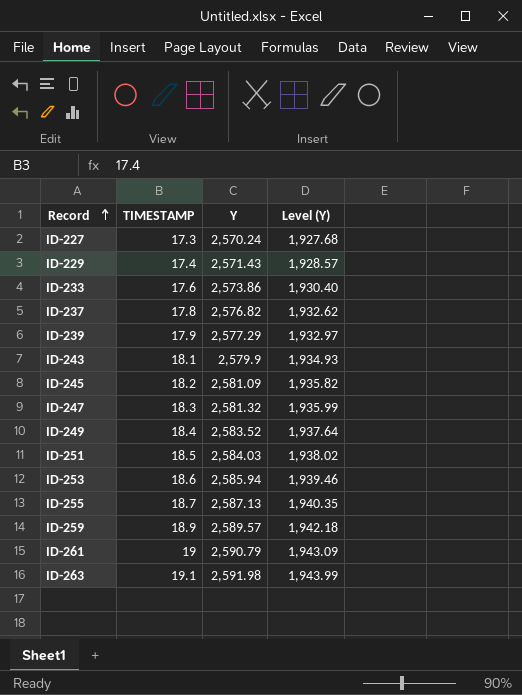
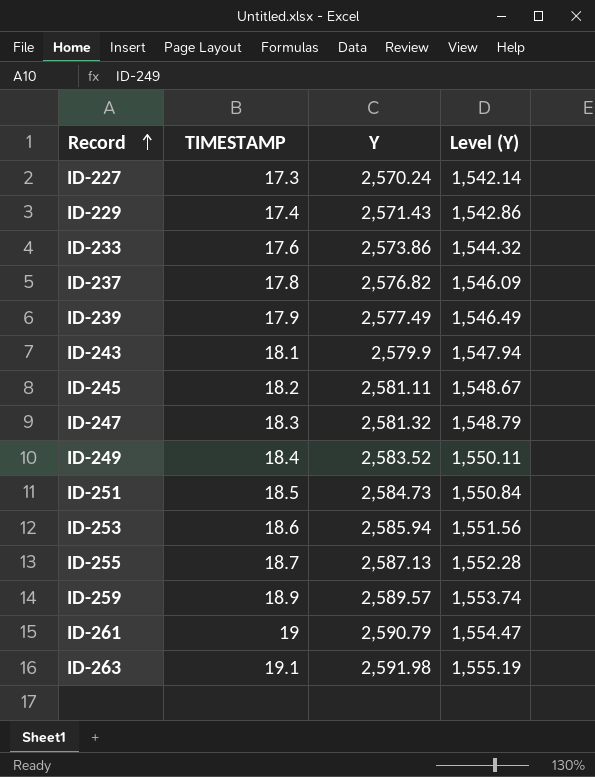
column Level (Y) | formula: [Y] * 0.75 -> [Y] * 0.6
ID-239 | Y: 2,577.29 -> 2,577.49
ID-245 | Y: 2,581.09 -> 2,581.11
ID-251 | Y: 2,584.03 -> 2,584.73

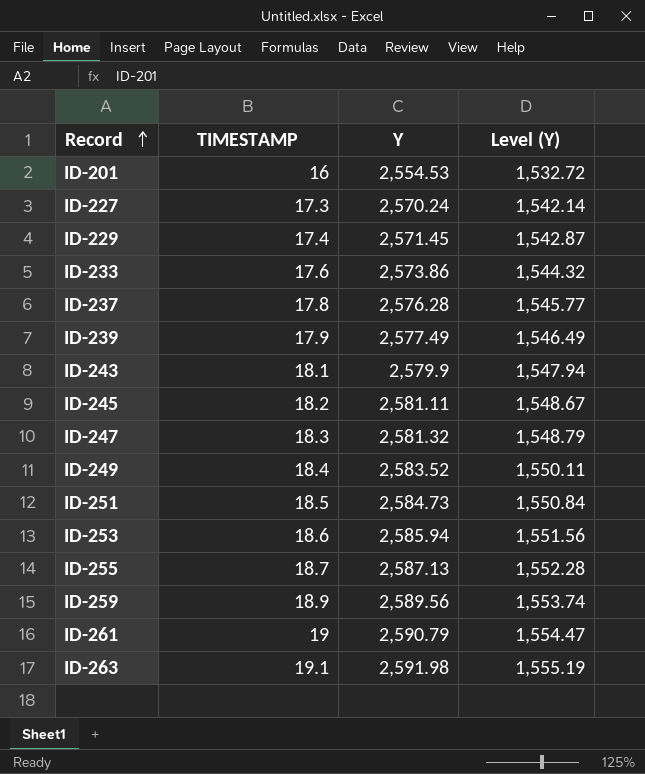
row ID-201: none -> 16 | 2,554.53 | 1,532.72
ID-229 | Y: 2,571.43 -> 2,571.45
ID-229 | Level (Y): 1,542.86 -> 1,542.87
ID-237 | Y: 2,576.82 -> 2,576.28
ID-237 | Level (Y): 1,546.09 -> 1,545.77
ID-259 | Y: 2,589.57 -> 2,589.56

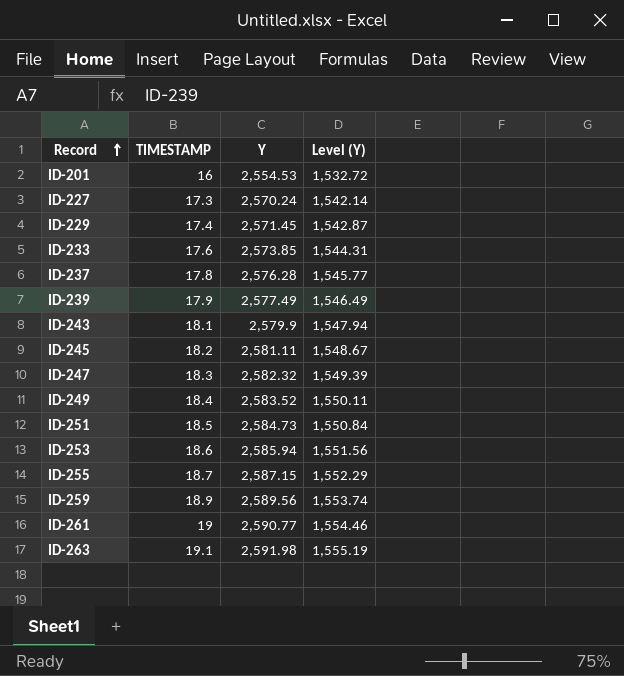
ID-233 | Y: 2,573.86 -> 2,573.85
ID-233 | Level (Y): 1,544.32 -> 1,544.31
ID-247 | Y: 2,581.32 -> 2,582.32
ID-247 | Level (Y): 1,548.79 -> 1,549.39
ID-255 | Y: 2,587.13 -> 2,587.15
ID-255 | Level (Y): 1,552.28 -> 1,552.29
ID-261 | Y: 2,590.79 -> 2,590.77
ID-261 | Level (Y): 1,554.47 -> 1,554.46

